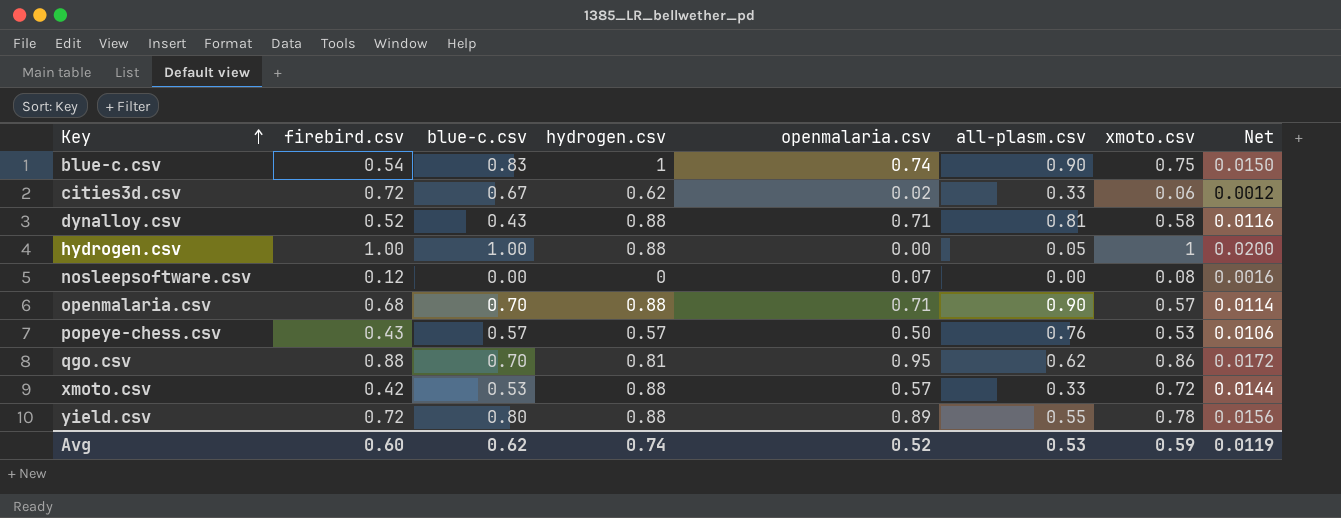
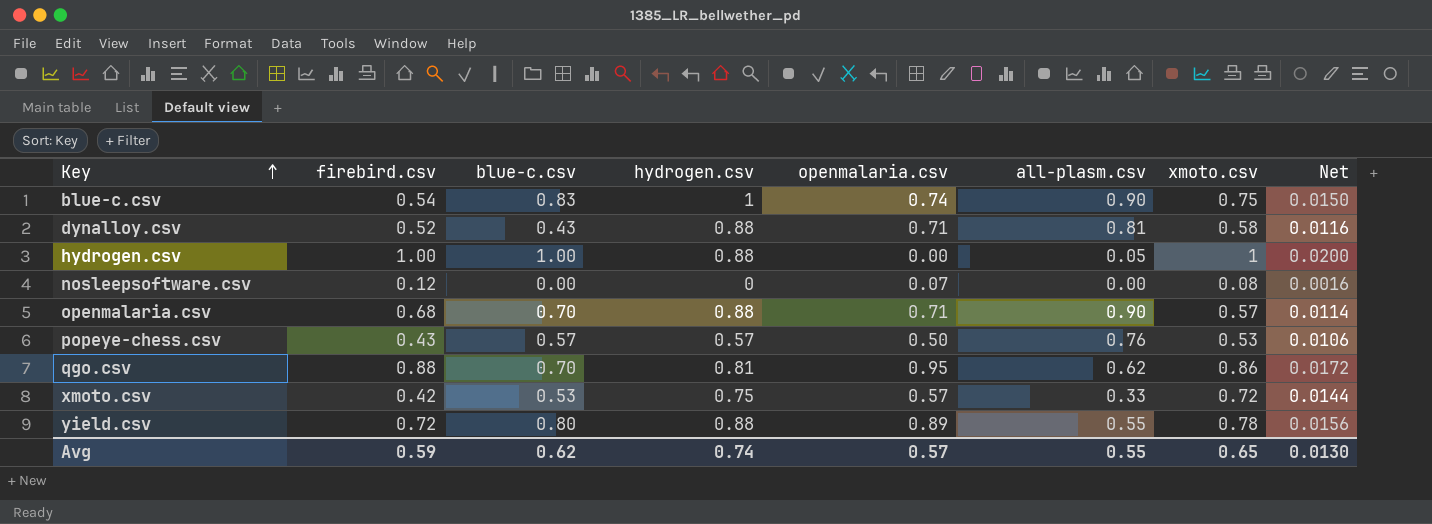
row cities3d.csv: 0.72 | 0.67 | 0.62 | 0.02 | 0.33 | 0.06 | 0.0012 -> none
xmoto.csv | hydrogen.csv: 0.88 -> 0.75
Avg | firebird.csv: 0.60 -> 0.59
Avg | openmalaria.csv: 0.52 -> 0.57
Avg | all-plasm.csv: 0.53 -> 0.55
Avg | xmoto.csv: 0.59 -> 0.65
Avg | Net: 0.0119 -> 0.0130

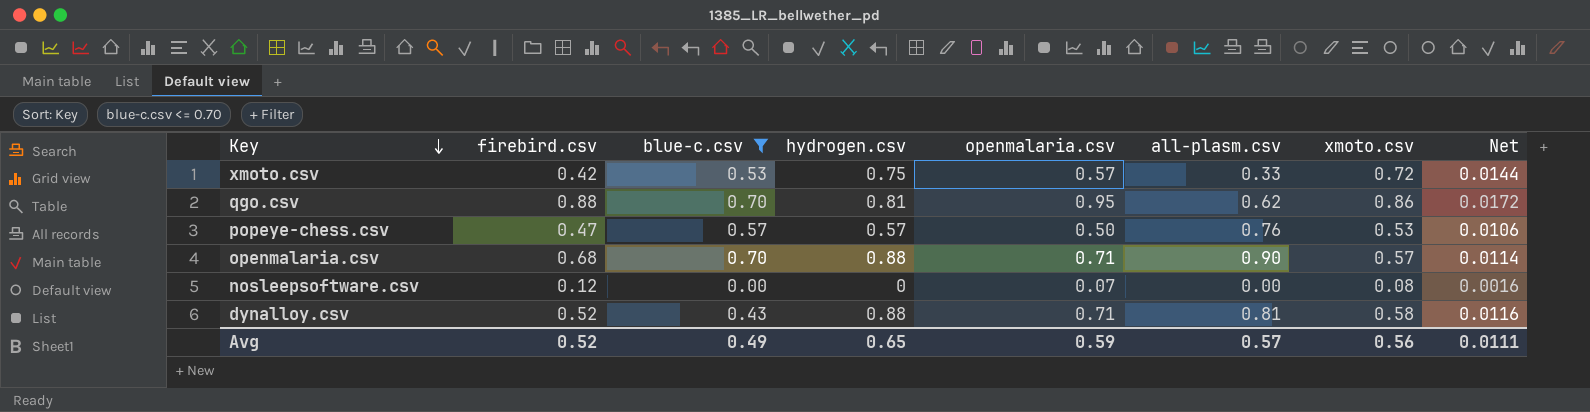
filter: none -> blue-c.csv <= 0.70
row order: Key ascending -> Key descending
popeye-chess.csv | firebird.csv: 0.43 -> 0.47
Avg | firebird.csv: 0.59 -> 0.52
Avg | blue-c.csv: 0.62 -> 0.49
Avg | hydrogen.csv: 0.74 -> 0.65
Avg | openmalaria.csv: 0.57 -> 0.59
Avg | all-plasm.csv: 0.55 -> 0.57
Avg | xmoto.csv: 0.65 -> 0.56
Avg | Net: 0.0130 -> 0.0111

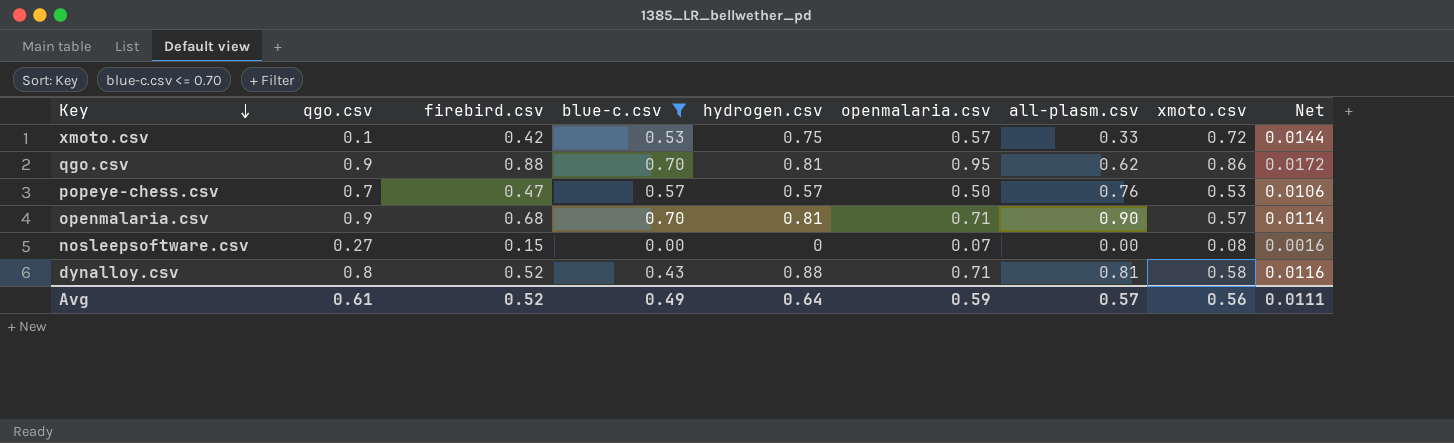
column qgo.csv | position: none -> 2
openmalaria.csv | hydrogen.csv: 0.88 -> 0.81
nosleepsoftware.csv | firebird.csv: 0.12 -> 0.15
Avg | hydrogen.csv: 0.65 -> 0.64

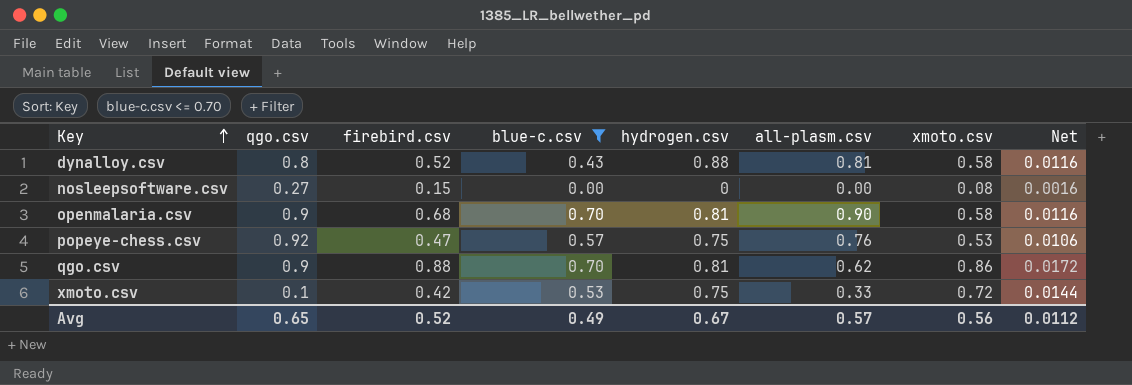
row order: Key descending -> Key ascending
column openmalaria.csv | position: 6 -> none
openmalaria.csv | xmoto.csv: 0.57 -> 0.58
openmalaria.csv | Net: 0.0114 -> 0.0116
popeye-chess.csv | qgo.csv: 0.7 -> 0.92
popeye-chess.csv | hydrogen.csv: 0.57 -> 0.75
Avg | qgo.csv: 0.61 -> 0.65
Avg | hydrogen.csv: 0.64 -> 0.67
Avg | Net: 0.0111 -> 0.0112

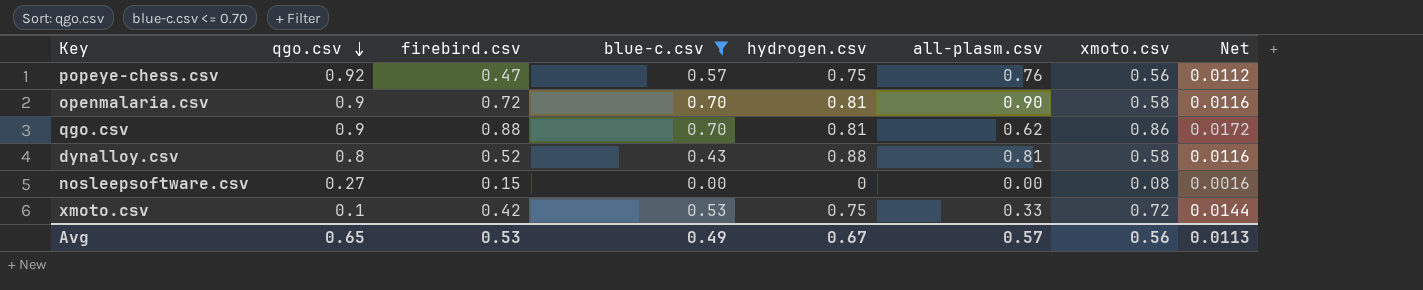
row order: Key ascending -> qgo.csv descending
popeye-chess.csv | xmoto.csv: 0.53 -> 0.56
popeye-chess.csv | Net: 0.0106 -> 0.0112
openmalaria.csv | firebird.csv: 0.68 -> 0.72
Avg | firebird.csv: 0.52 -> 0.53
Avg | Net: 0.0112 -> 0.0113

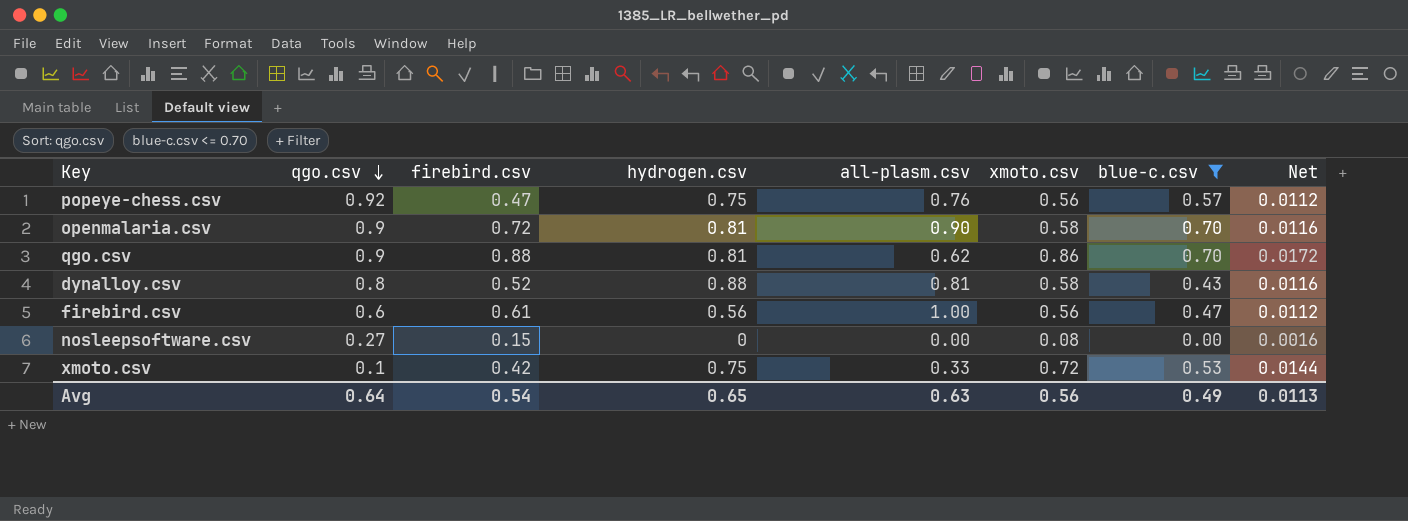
column blue-c.csv | position: 4 -> 7
row firebird.csv: none -> 0.6 | 0.61 | 0.56 | 1.00 | 0.56 | 0.47 | 0.0112
Avg | qgo.csv: 0.65 -> 0.64
Avg | firebird.csv: 0.53 -> 0.54
Avg | hydrogen.csv: 0.67 -> 0.65
Avg | all-plasm.csv: 0.57 -> 0.63

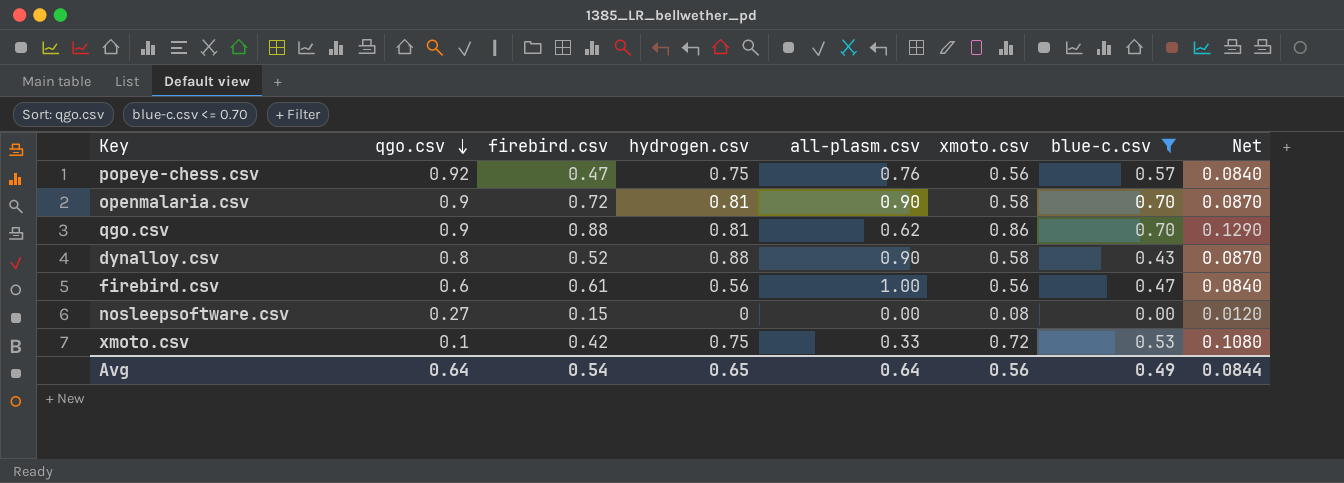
column Net | formula: [xmoto.csv] * 0.02 -> [xmoto.csv] * 0.15
dynalloy.csv | all-plasm.csv: 0.81 -> 0.90
Avg | all-plasm.csv: 0.63 -> 0.64
Avg | Net: 0.0113 -> 0.0844

